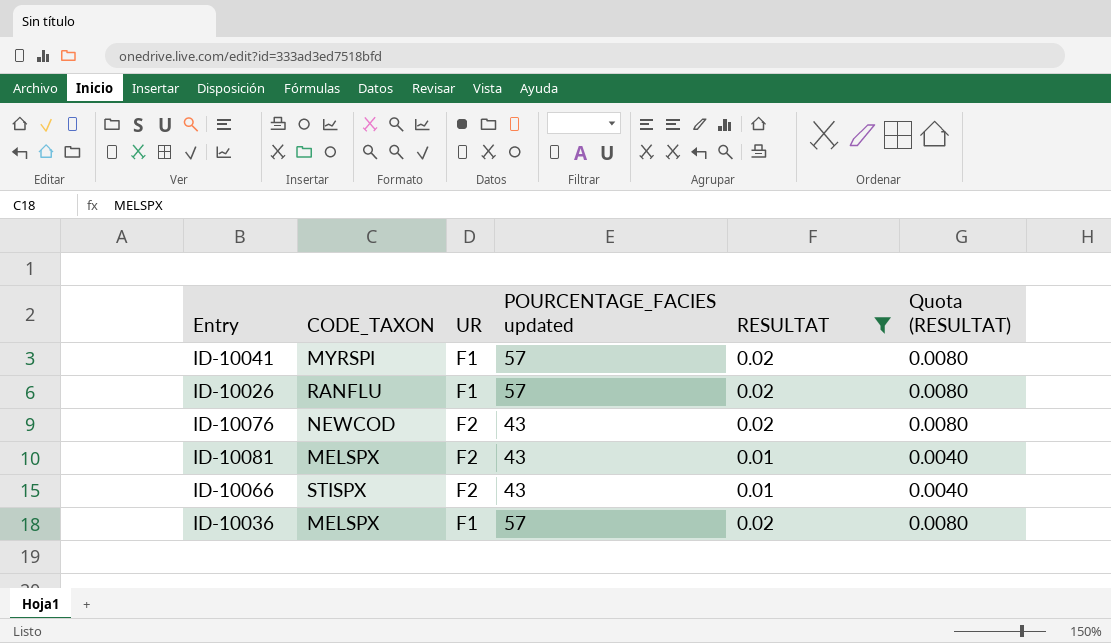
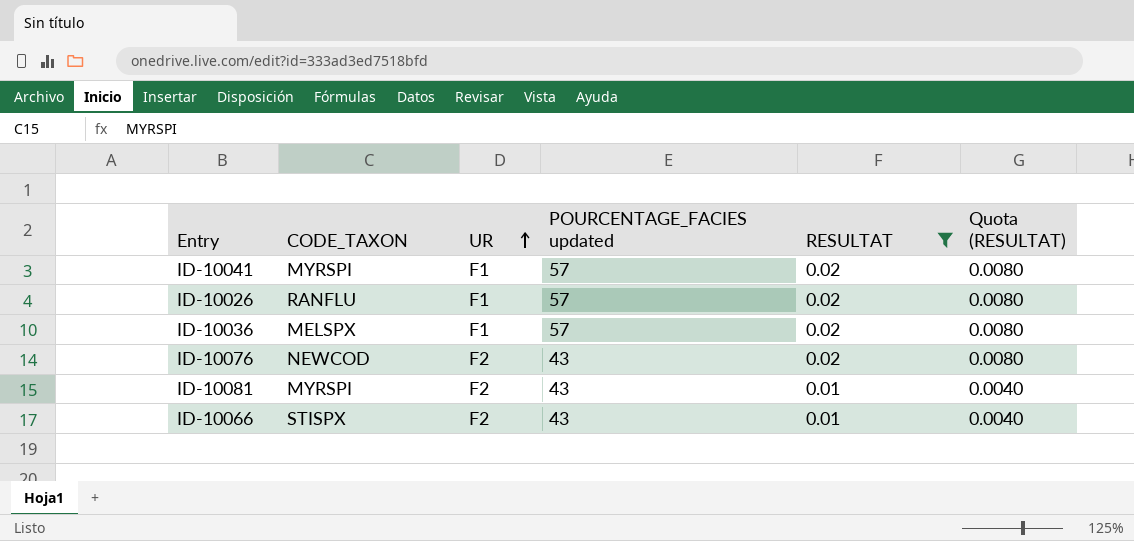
row order: none -> UR ascending
ID-10081 | CODE_TAXON: MELSPX -> MYRSPI

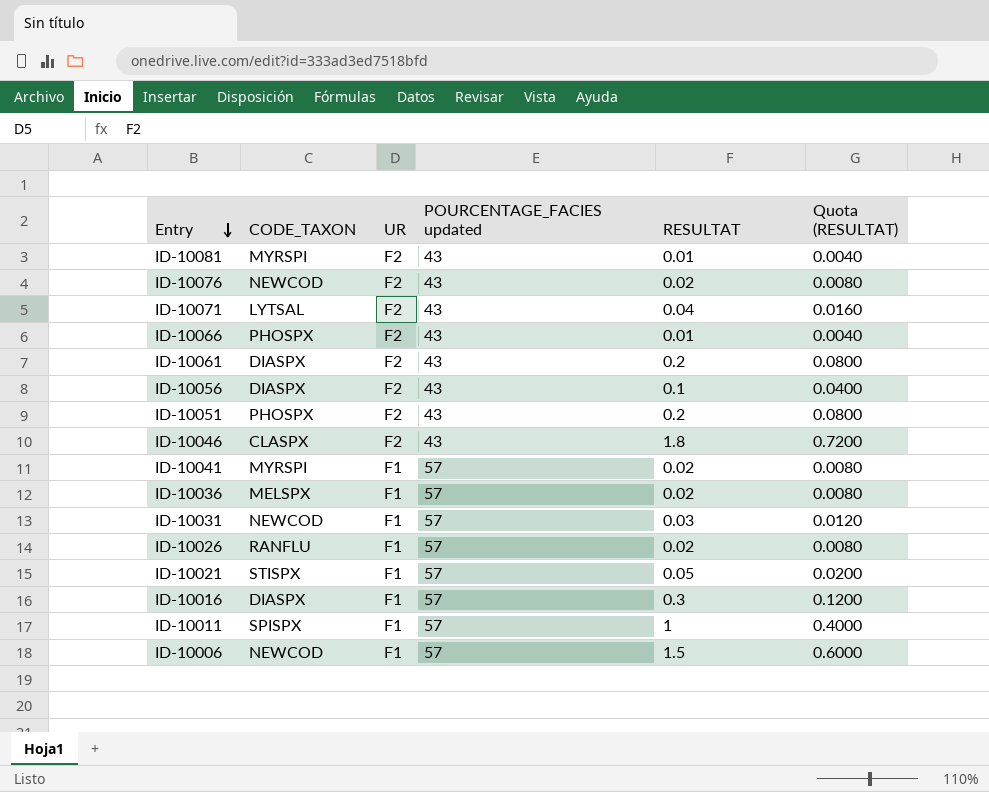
filter: RESULTAT <= 0.02 -> none
row order: UR ascending -> Entry descending
ID-10066 | CODE_TAXON: STISPX -> PHOSPX

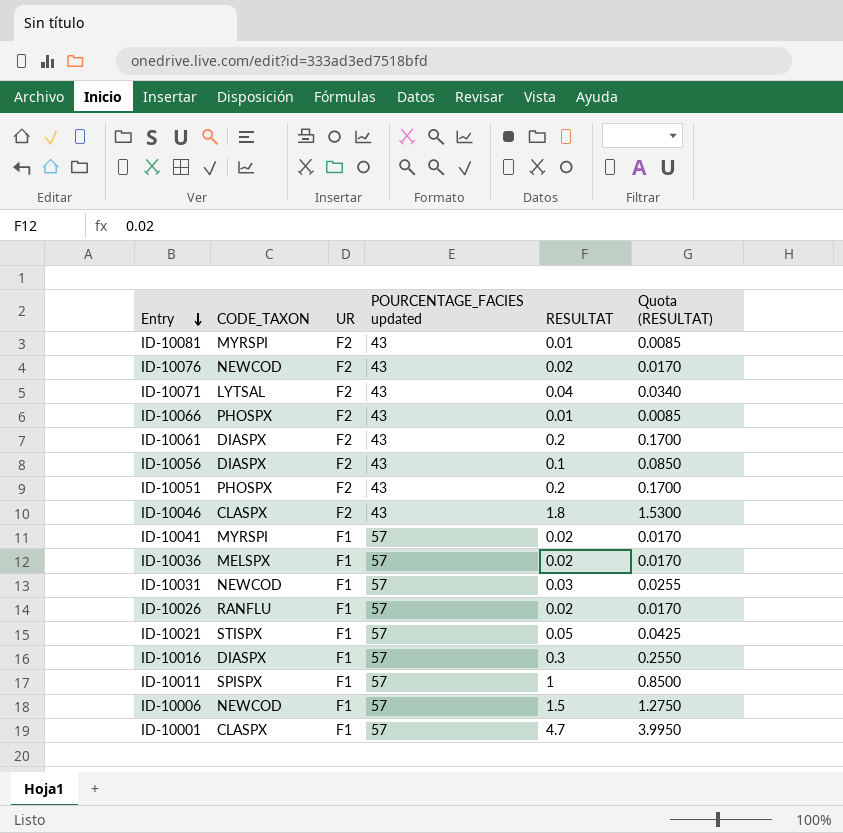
column Quota (RESULTAT) | formula: [RESULTAT] * 0.4 -> [RESULTAT] * 0.85
row ID-10001: none -> CLASPX | F1 | 57 | 4.7 | 3.9950

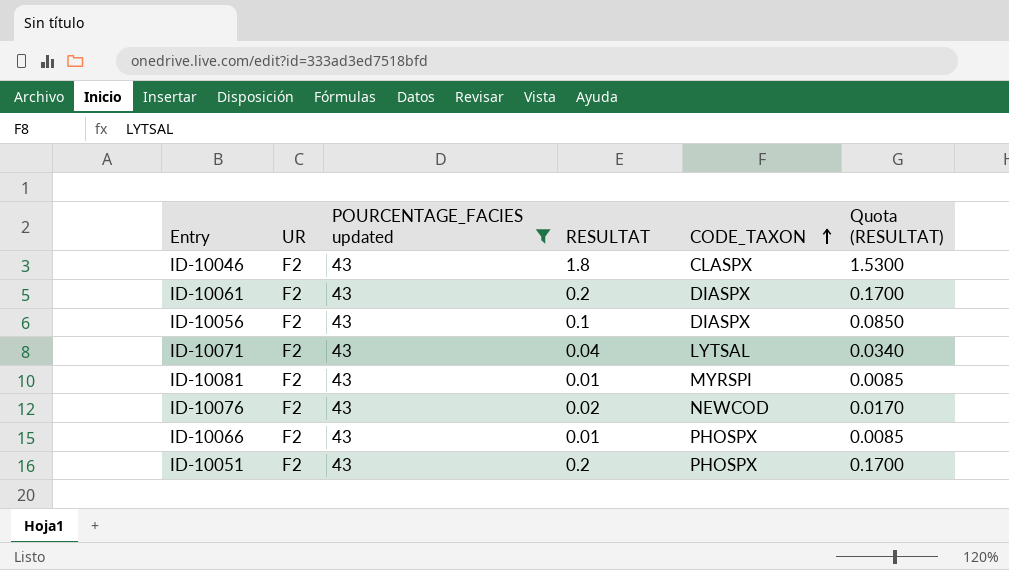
filter: none -> POURCENTAGE_FACIES updated = 43
row order: Entry descending -> CODE_TAXON ascending
column CODE_TAXON | position: 2 -> 5

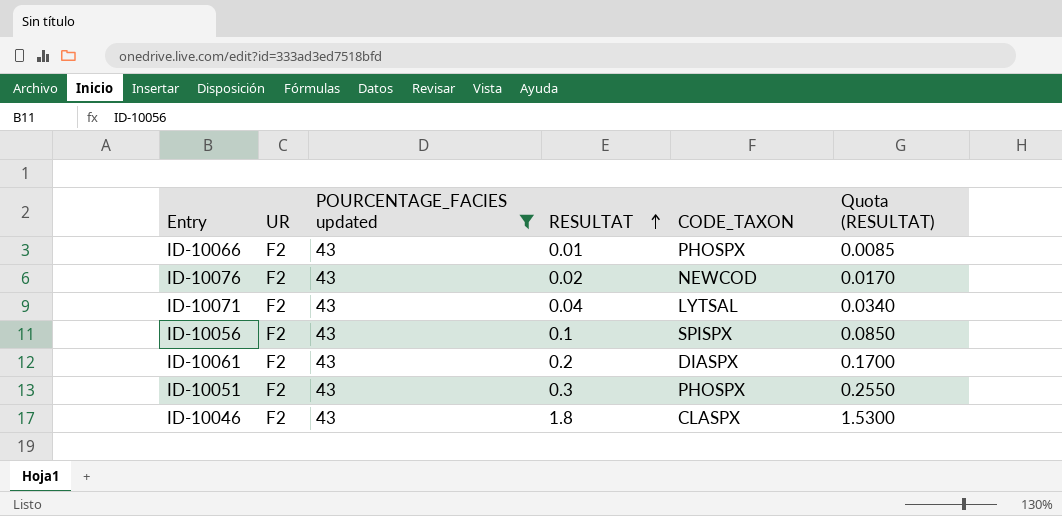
row order: CODE_TAXON ascending -> RESULTAT ascending
row ID-10081: F2 | 43 | 0.01 | MYRSPI | 0.0085 -> none
ID-10056 | CODE_TAXON: DIASPX -> SPISPX
ID-10051 | RESULTAT: 0.2 -> 0.3
ID-10051 | Quota (RESULTAT): 0.1700 -> 0.2550

